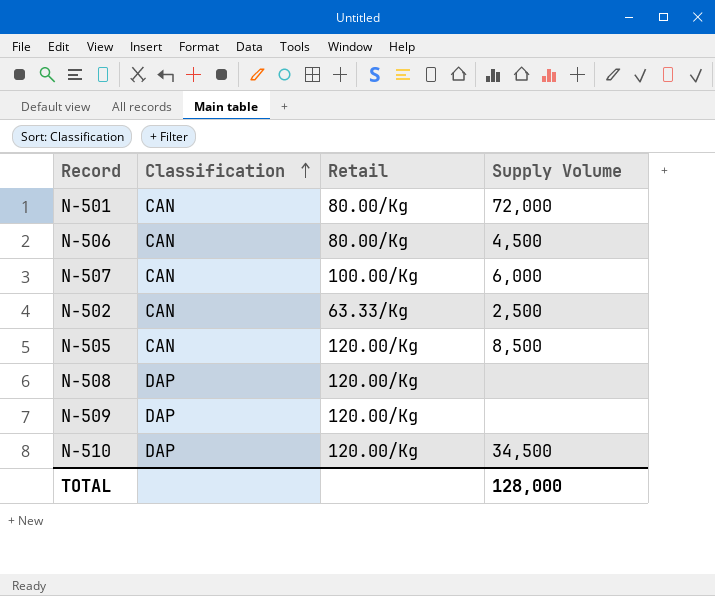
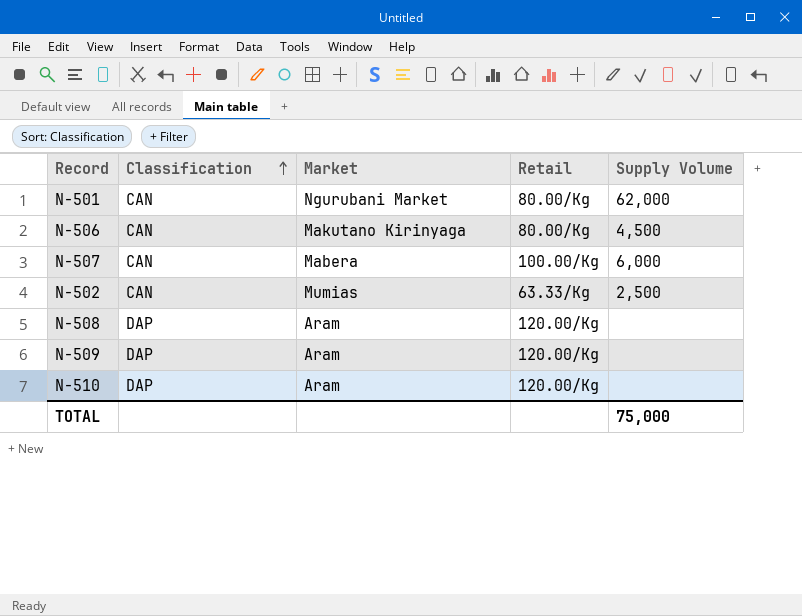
column Market | position: none -> 3
row N-505: CAN | 120.00/Kg | 8,500 -> none
N-501 | Supply Volume: 72,000 -> 62,000
N-510 | Supply Volume: 34,500 -> none
TOTAL | Supply Volume: 128,000 -> 75,000

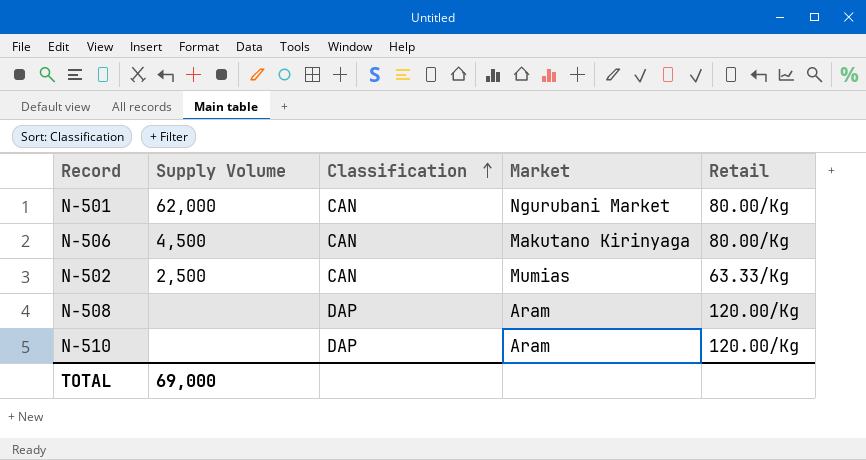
column Supply Volume | position: 5 -> 2
row N-507: CAN | Mabera | 100.00/Kg | 6,000 -> none
row N-509: DAP | Aram | 120.00/Kg | none -> none
TOTAL | Supply Volume: 75,000 -> 69,000

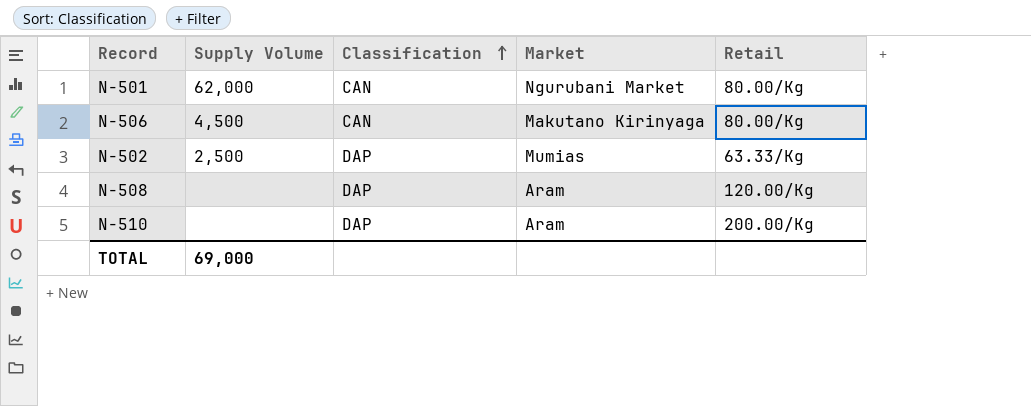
N-502 | Classification: CAN -> DAP
N-510 | Retail: 120.00/Kg -> 200.00/Kg

